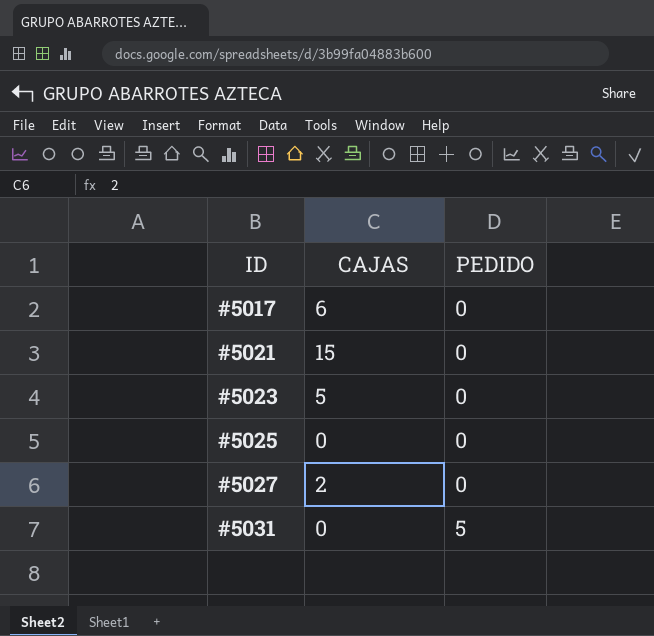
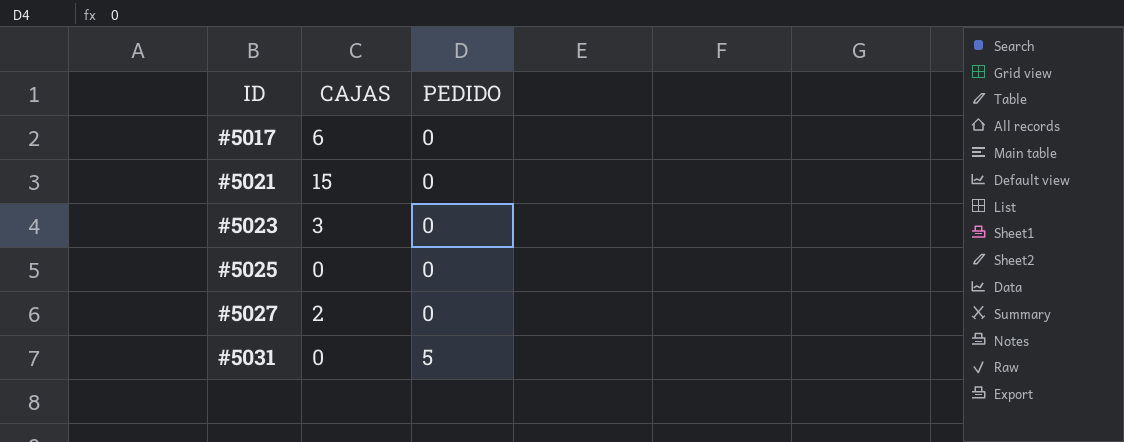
#5023 | CAJAS: 5 -> 3

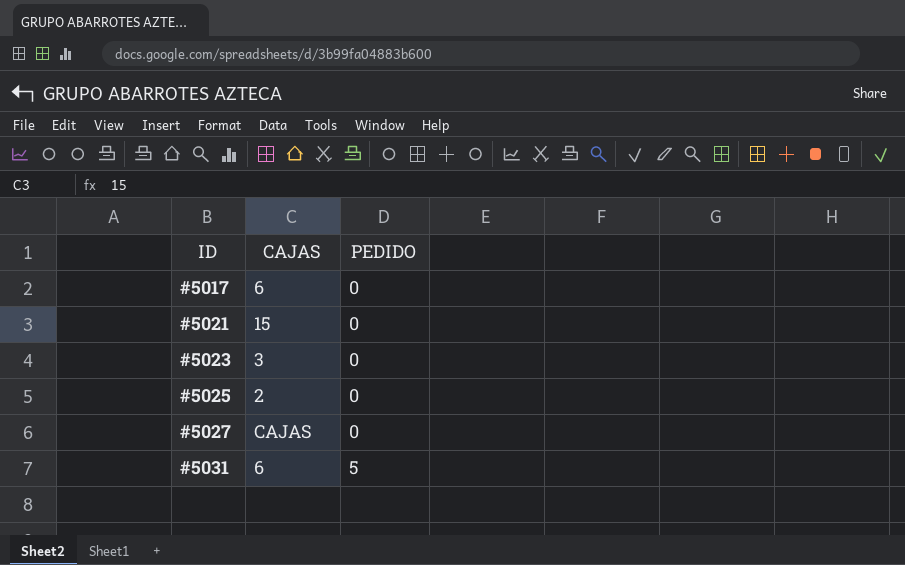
#5025 | CAJAS: 0 -> 2
#5027 | CAJAS: 2 -> CAJAS
#5031 | CAJAS: 0 -> 6

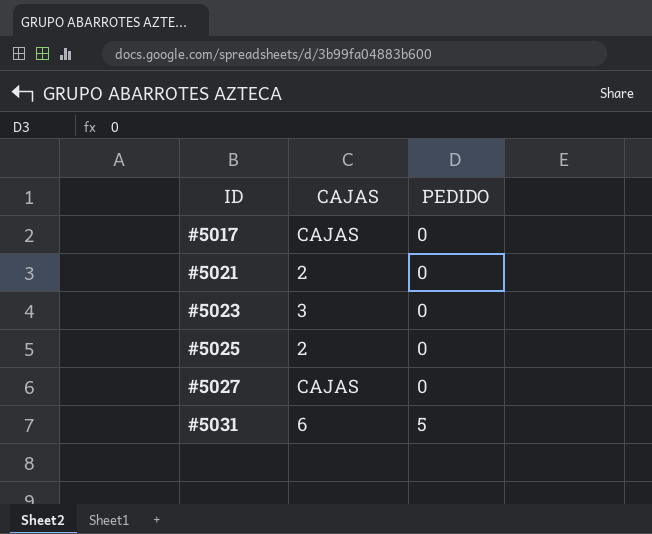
#5017 | CAJAS: 6 -> CAJAS
#5021 | CAJAS: 15 -> 2

